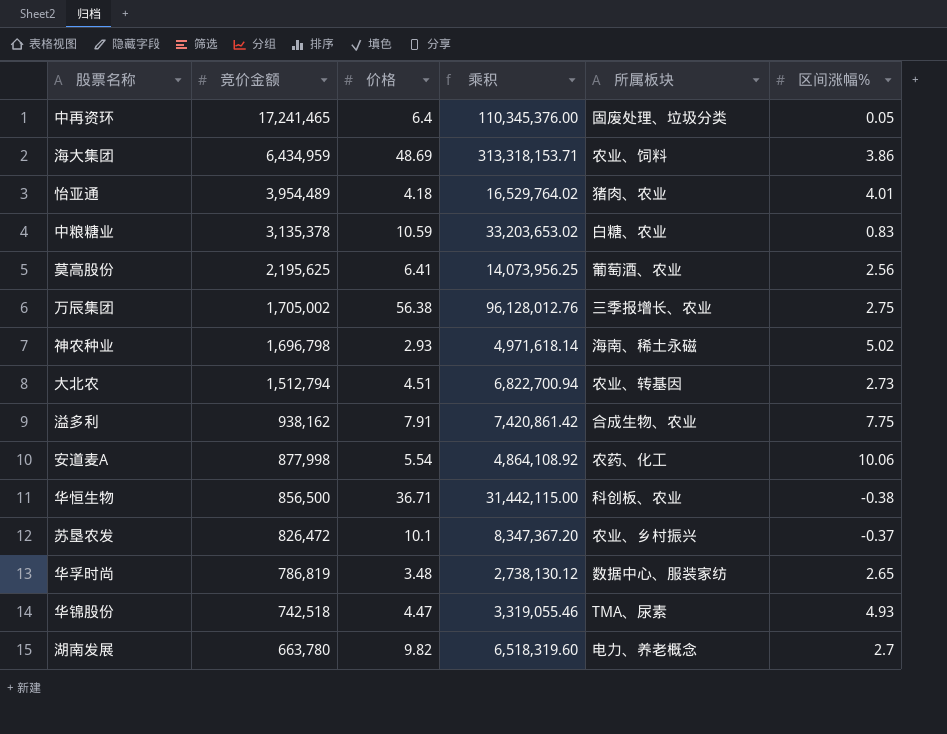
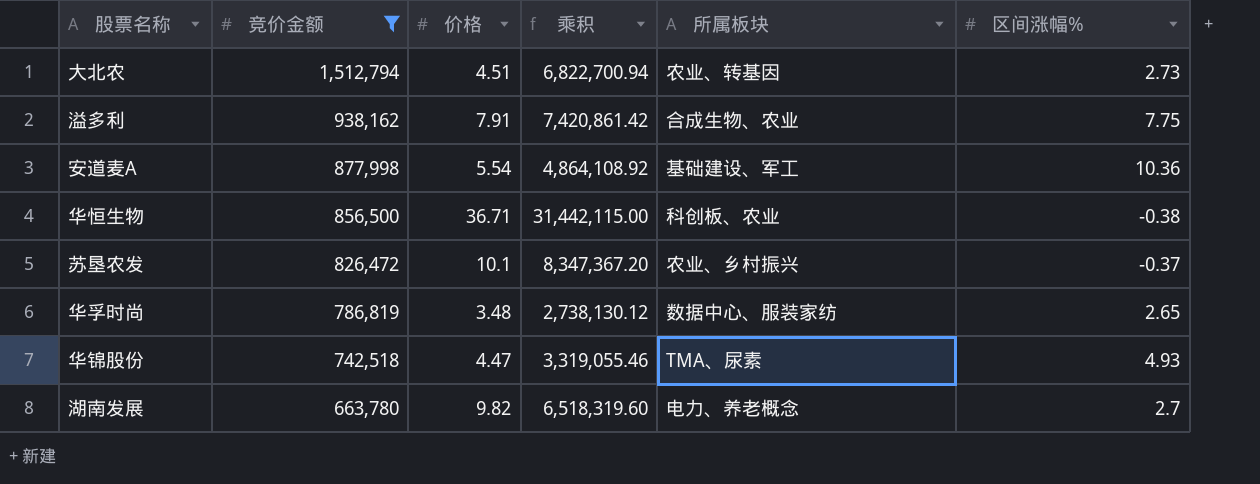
filter: none -> 竞价金额 <= 1,512,794
安道麦A | 所属板块: 农药、化工 -> 基础建设、军工
安道麦A | 区间涨幅%: 10.06 -> 10.36

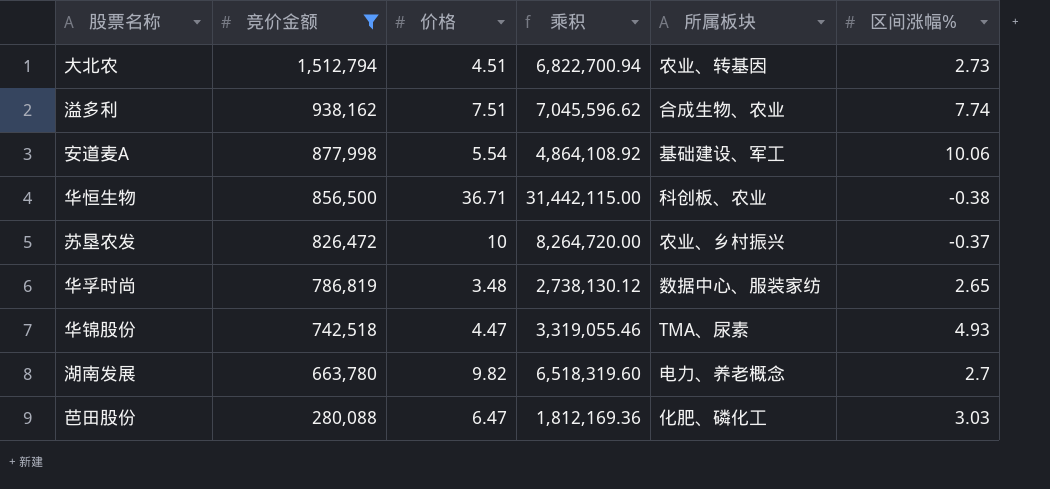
溢多利 | 价格: 7.91 -> 7.51
溢多利 | 乘积: 7,420,861.42 -> 7,045,596.62
溢多利 | 区间涨幅%: 7.75 -> 7.74
安道麦A | 区间涨幅%: 10.36 -> 10.06
苏垦农发 | 价格: 10.1 -> 10
苏垦农发 | 乘积: 8,347,367.20 -> 8,264,720.00
row 芭田股份: none -> 280,088 | 6.47 | 1,812,169.36 | 化肥、磷化工 | 3.03

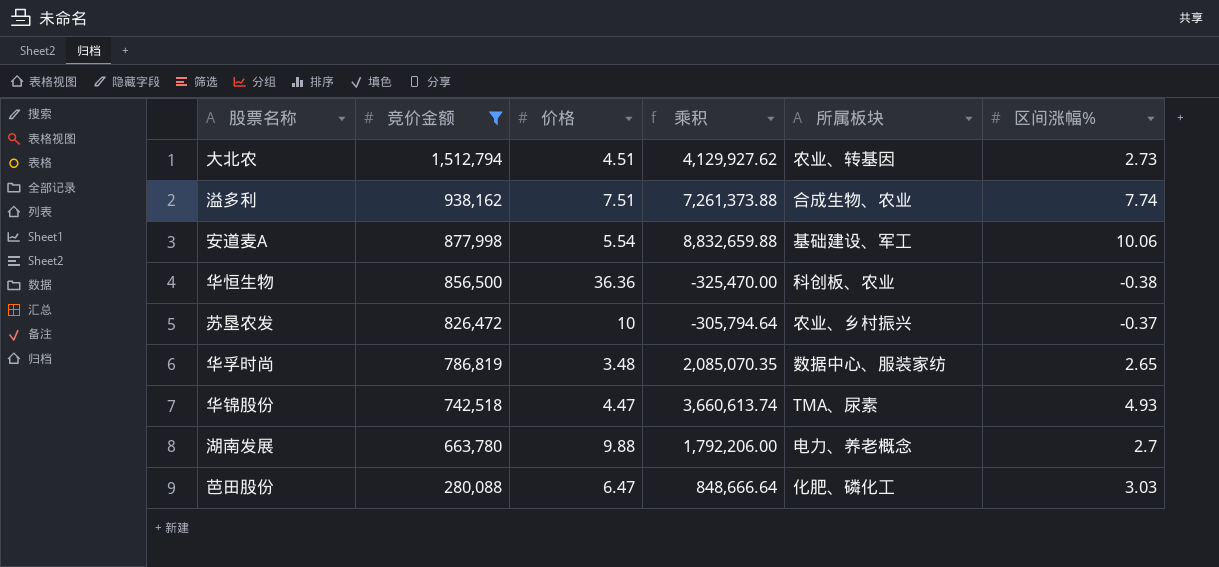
column 乘积 | formula: [竞价金额] * [价格] -> [竞价金额] * [区间涨幅%]
华恒生物 | 价格: 36.71 -> 36.36
湖南发展 | 价格: 9.82 -> 9.88

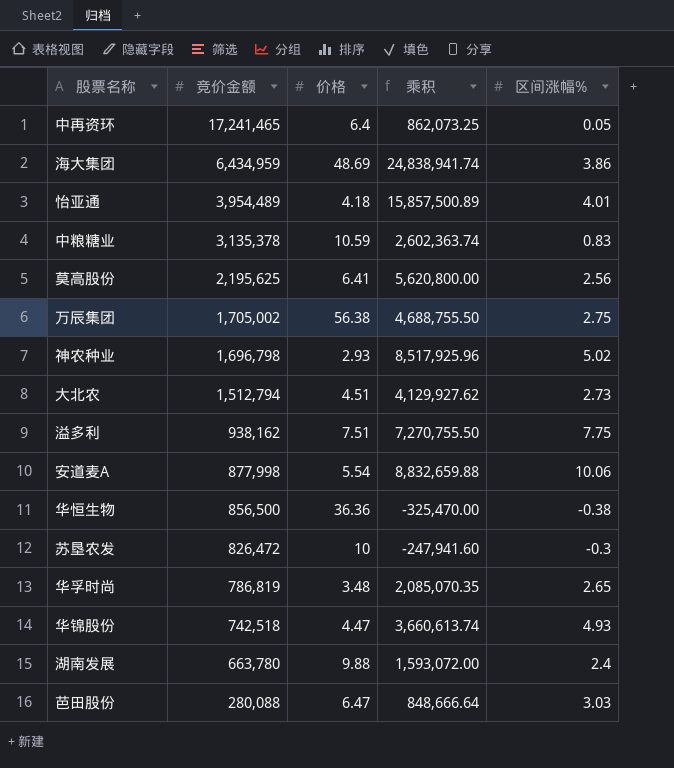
filter: 竞价金额 <= 1,512,794 -> none
column 所属板块 | position: 5 -> none
溢多利 | 乘积: 7,261,373.88 -> 7,270,755.50
溢多利 | 区间涨幅%: 7.74 -> 7.75
苏垦农发 | 乘积: -305,794.64 -> -247,941.60
苏垦农发 | 区间涨幅%: -0.37 -> -0.3
湖南发展 | 乘积: 1,792,206.00 -> 1,593,072.00
湖南发展 | 区间涨幅%: 2.7 -> 2.4

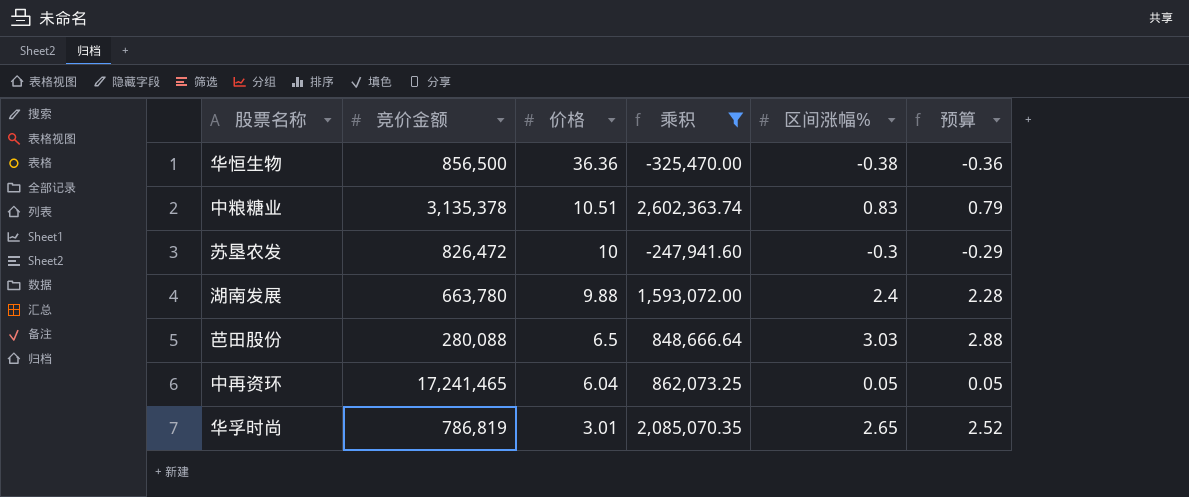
filter: none -> 乘积 <= 2,602,363.74
row order: 竞价金额 descending -> 价格 descending
column 预算 | formula: none -> [区间涨幅%] * 0.95
中粮糖业 | 价格: 10.59 -> 10.51
芭田股份 | 价格: 6.47 -> 6.5
中再资环 | 价格: 6.4 -> 6.04
华孚时尚 | 价格: 3.48 -> 3.01

